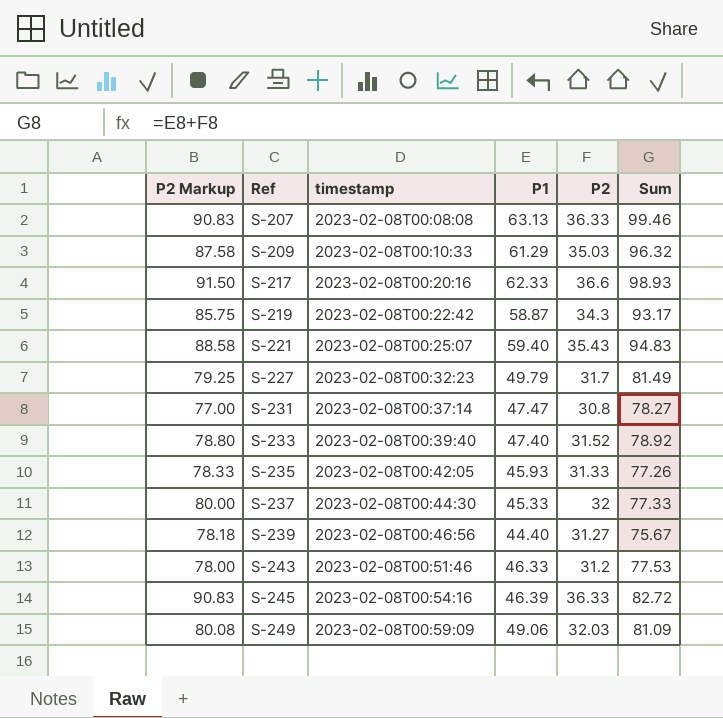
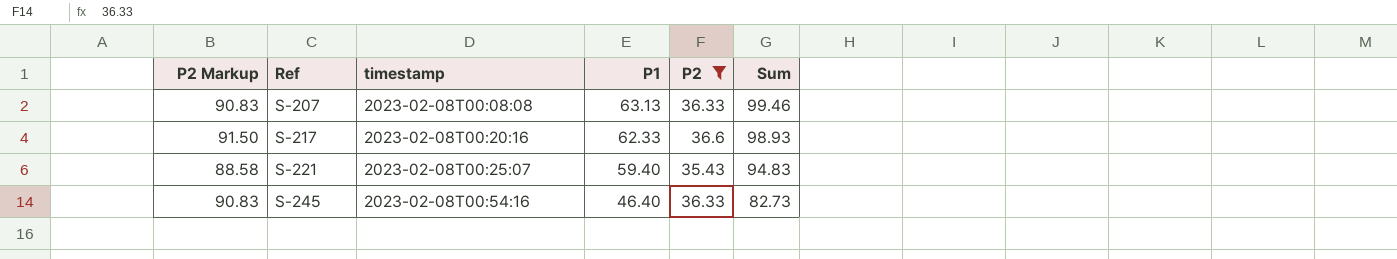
filter: none -> P2 >= 35.43
S-245 | P1: 46.39 -> 46.40
S-245 | Sum: 82.72 -> 82.73

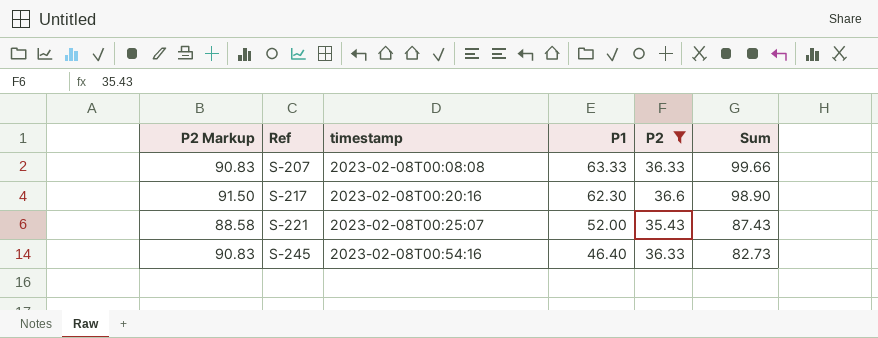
S-207 | P1: 63.13 -> 63.33
S-207 | Sum: 99.46 -> 99.66
S-217 | P1: 62.33 -> 62.30
S-217 | Sum: 98.93 -> 98.90
S-221 | P1: 59.40 -> 52.00
S-221 | Sum: 94.83 -> 87.43

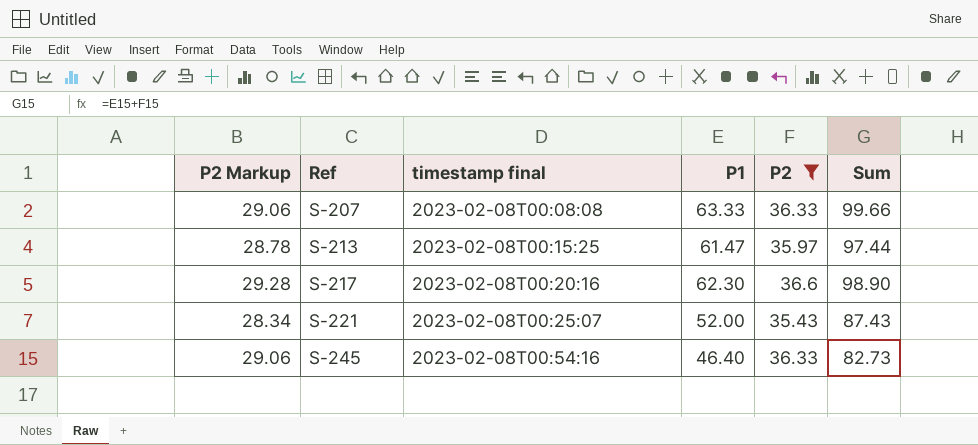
column P2 Markup | formula: [P2] * 2.5 -> [P2] * 0.8
column name: timestamp -> timestamp final
row S-213: none -> 28.78 | 2023-02-08T00:15:25 | 61.47 | 35.97 | 97.44

